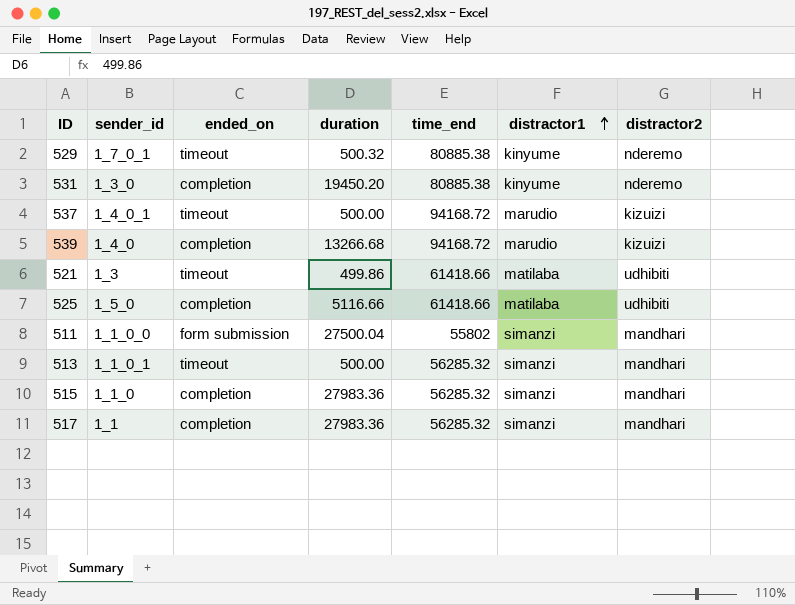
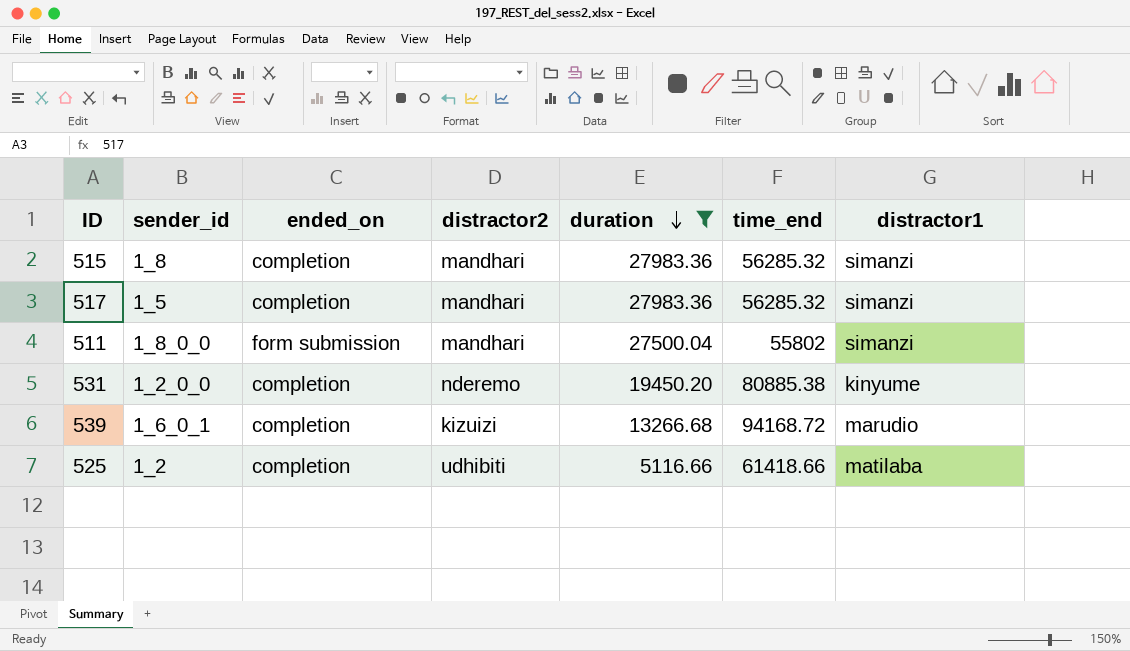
filter: none -> duration >= 5116.66
row order: distractor1 ascending -> duration descending
column distractor2 | position: 7 -> 4
515 | sender_id: 1_1_0 -> 1_8
517 | sender_id: 1_1 -> 1_5
511 | sender_id: 1_1_0_0 -> 1_8_0_0
531 | sender_id: 1_3_0 -> 1_2_0_0
539 | sender_id: 1_4_0 -> 1_6_0_1
525 | sender_id: 1_5_0 -> 1_2

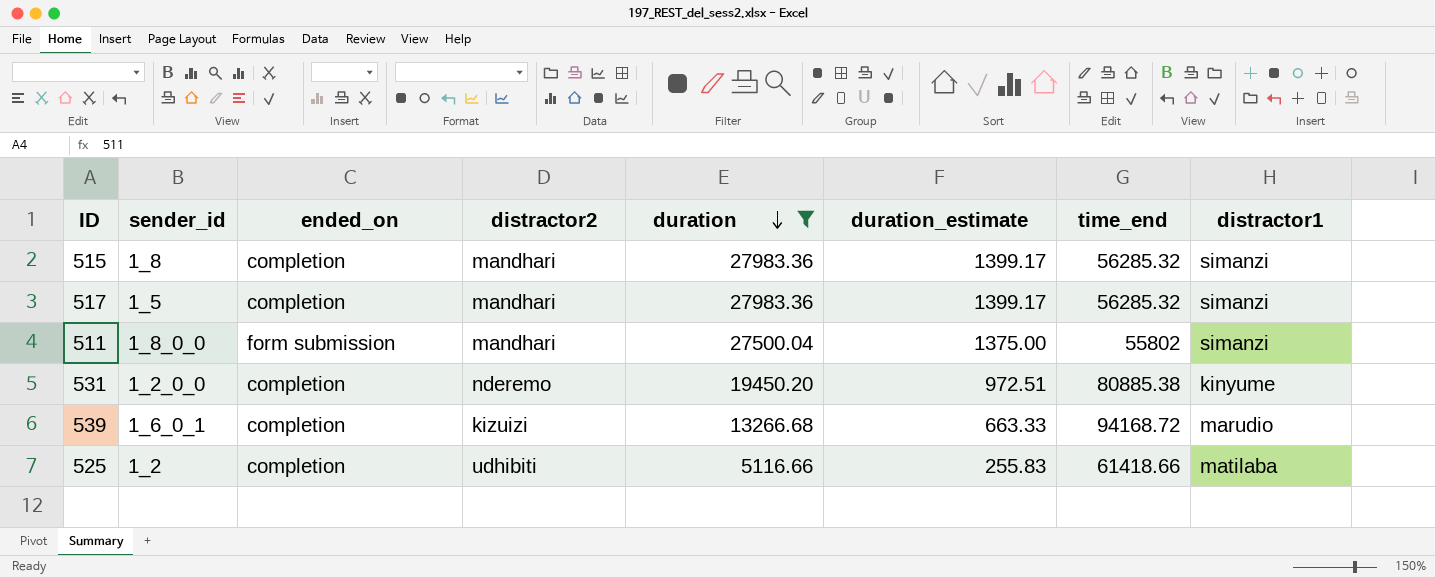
column duration_estimate | formula: none -> [duration] * 0.05

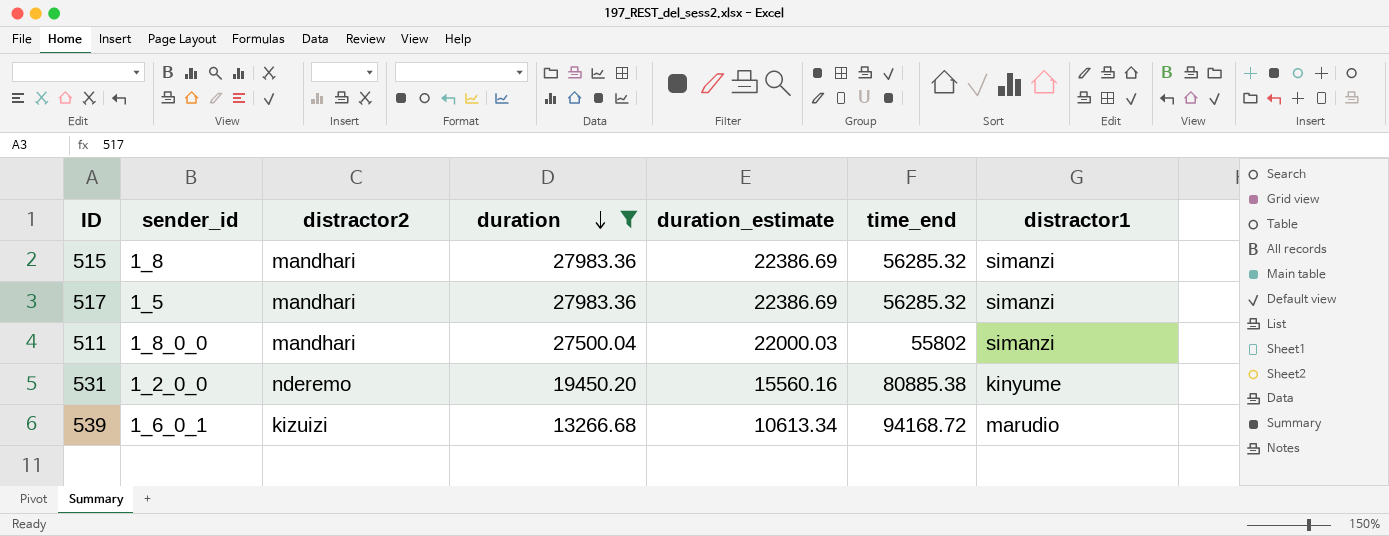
column ended_on | position: 3 -> none
column duration_estimate | formula: [duration] * 0.05 -> [duration] * 0.8
row 525: 1_2 | completion | udhibiti | 5116.66 | 255.83 | 61418.66 | matilaba -> none

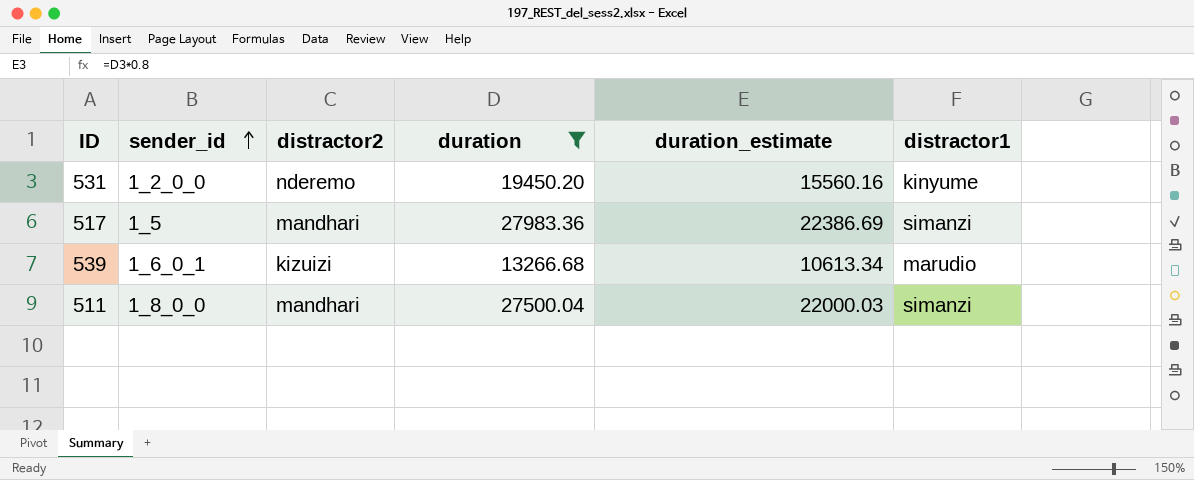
row order: duration descending -> sender_id ascending
column time_end | position: 6 -> none
row 515: 1_8 | mandhari | 27983.36 | 22386.69 | 56285.32 | simanzi -> none

